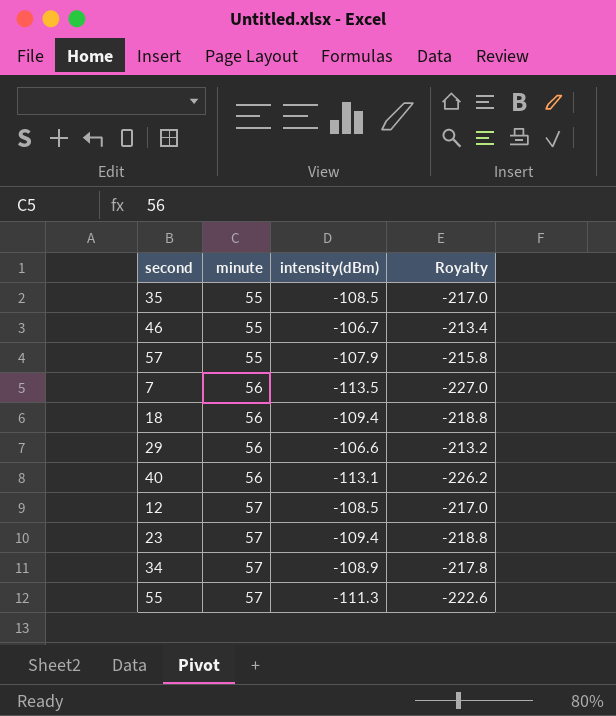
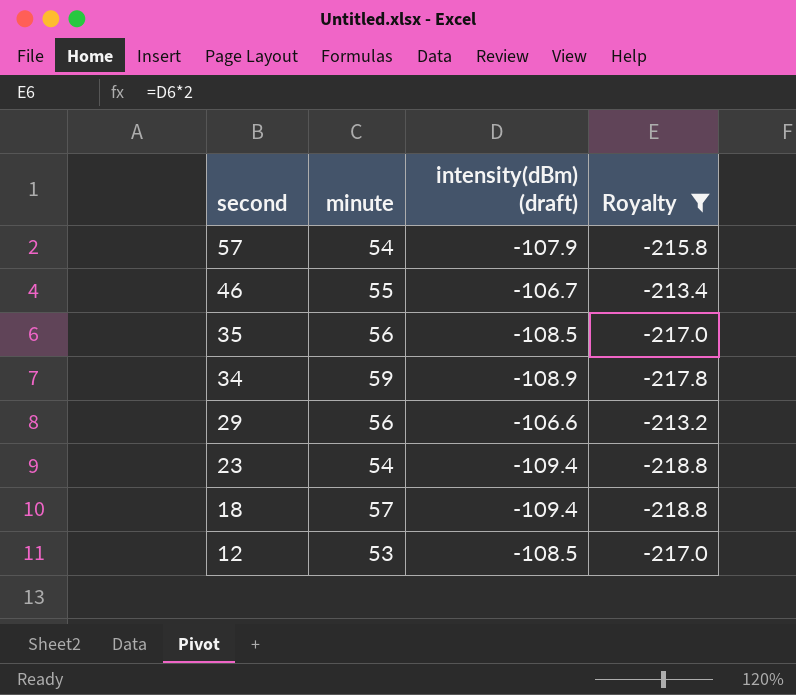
filter: none -> Royalty >= -218.8
row order: minute ascending -> second descending
column name: intensity(dBm) -> intensity(dBm) (draft)
57 | minute: 55 -> 54
35 | minute: 55 -> 56
34 | minute: 57 -> 59
23 | minute: 57 -> 54
18 | minute: 56 -> 57
12 | minute: 57 -> 53

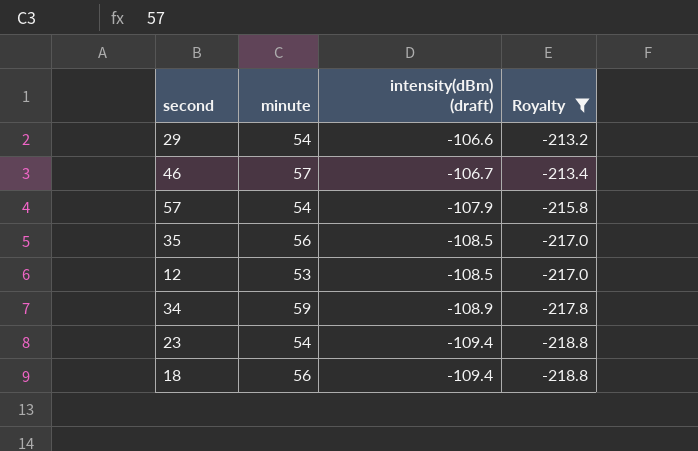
row order: second descending -> intensity(dBm) (draft) descending
29 | minute: 56 -> 54
46 | minute: 55 -> 57
18 | minute: 57 -> 56

